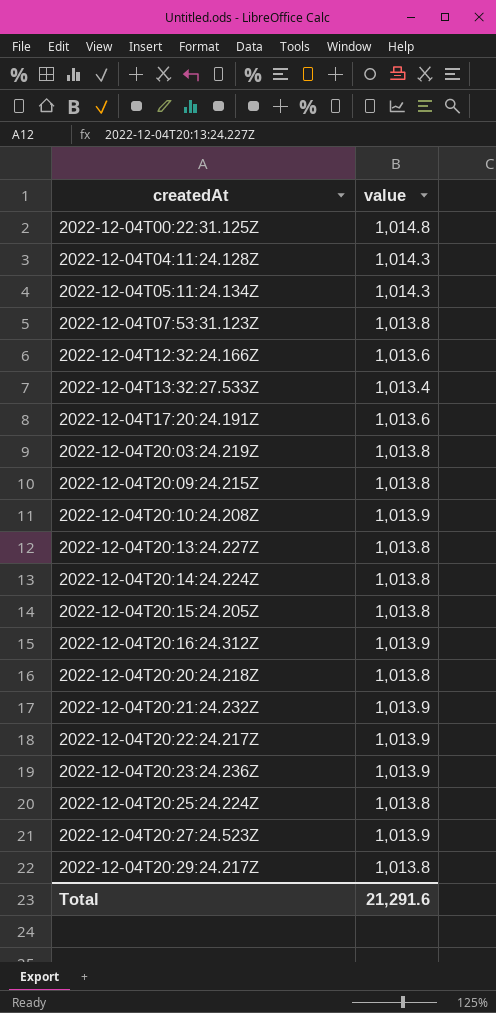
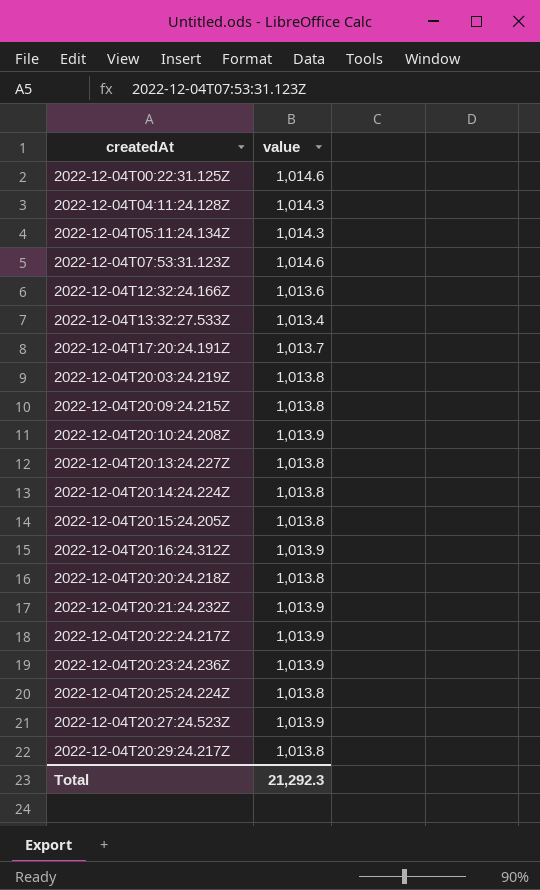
2022-12-04T00:22:31.125Z | value: 1,014.8 -> 1,014.6
2022-12-04T07:53:31.123Z | value: 1,013.8 -> 1,014.6
2022-12-04T17:20:24.191Z | value: 1,013.6 -> 1,013.7
Total | value: 21,291.6 -> 21,292.3

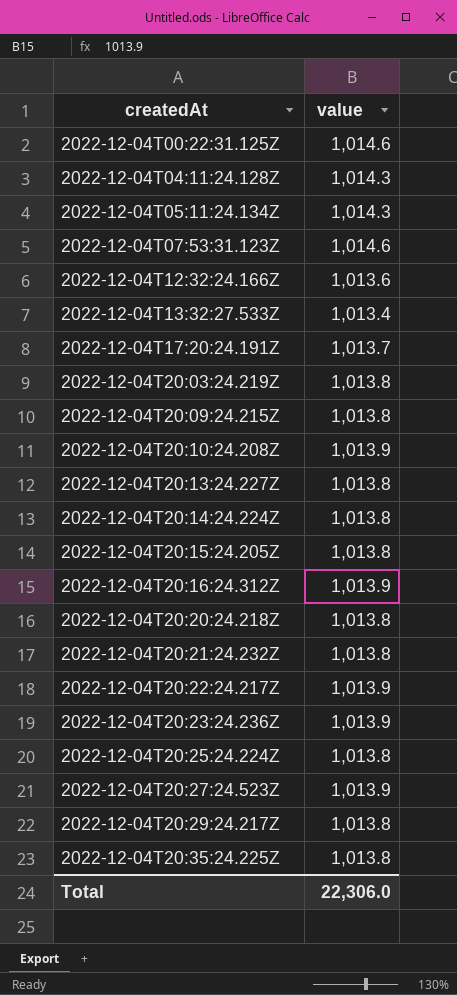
2022-12-04T20:21:24.232Z | value: 1,013.9 -> 1,013.8
row 2022-12-04T20:35:24.225Z: none -> 1,013.8
Total | value: 21,292.3 -> 22,306.0

